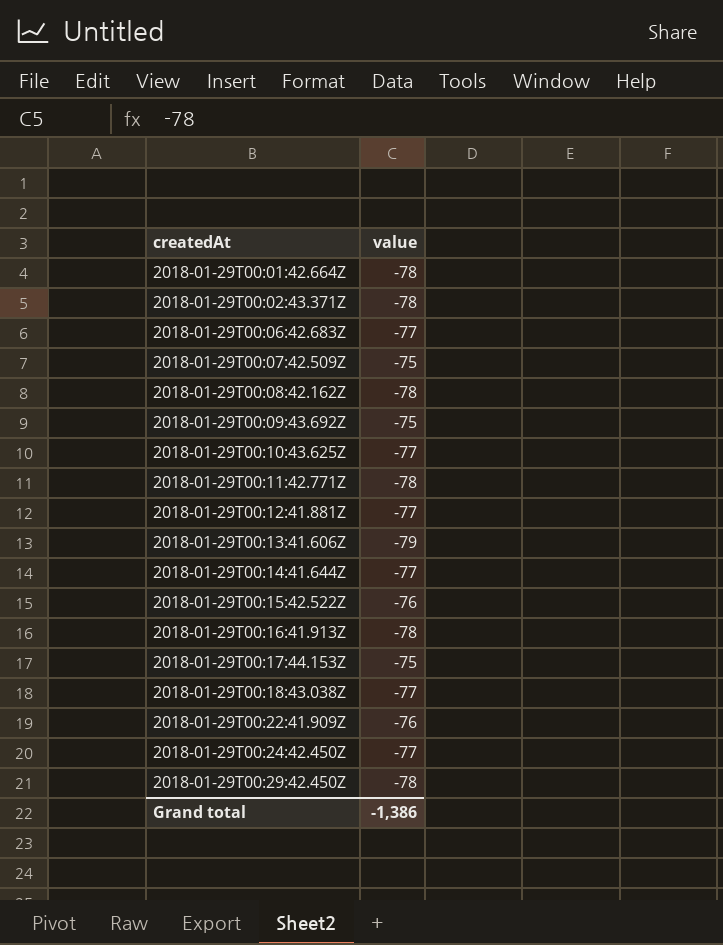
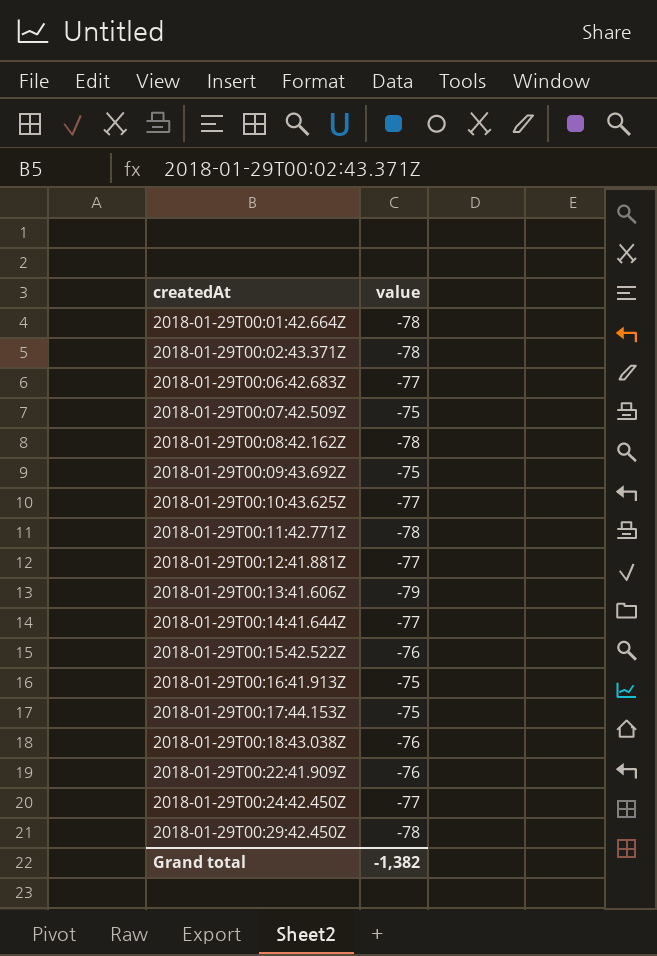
2018-01-29T00:16:41.913Z | value: -78 -> -75
2018-01-29T00:18:43.038Z | value: -77 -> -76
Grand total | value: -1,386 -> -1,382

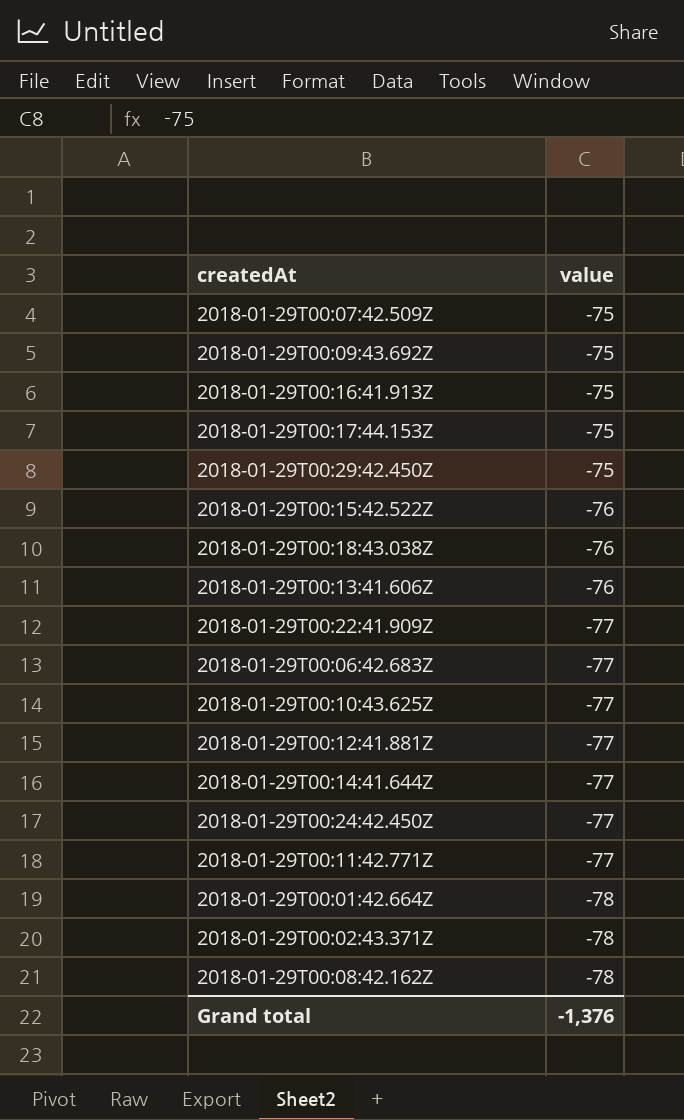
row order: createdAt ascending -> value descending
2018-01-29T00:29:42.450Z | value: -78 -> -75
2018-01-29T00:13:41.606Z | value: -79 -> -76
2018-01-29T00:22:41.909Z | value: -76 -> -77
2018-01-29T00:11:42.771Z | value: -78 -> -77
Grand total | value: -1,382 -> -1,376

